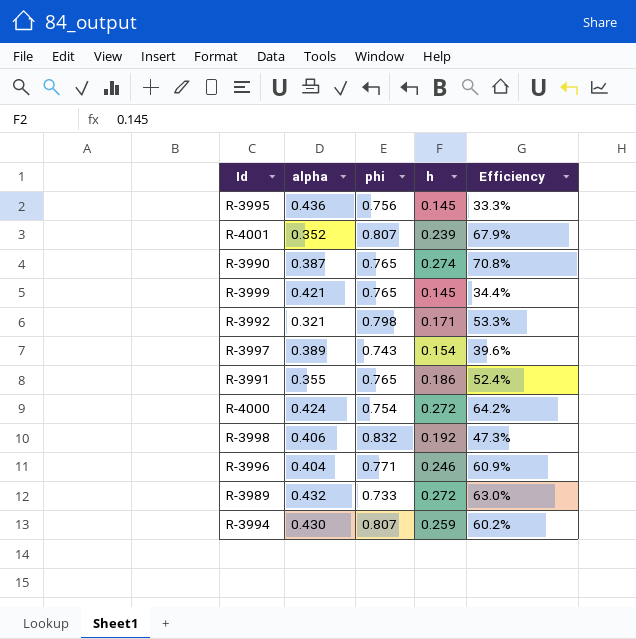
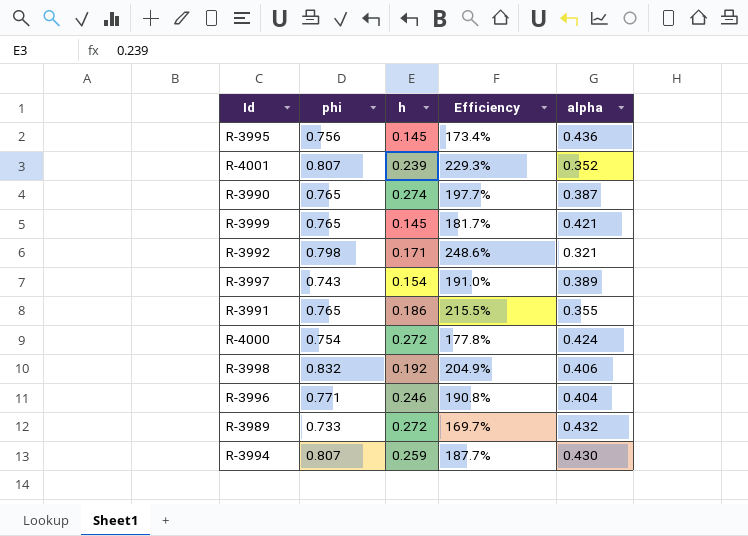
column Efficiency | formula: [h] / [alpha] -> [phi] / [alpha]
column alpha | position: 2 -> 5

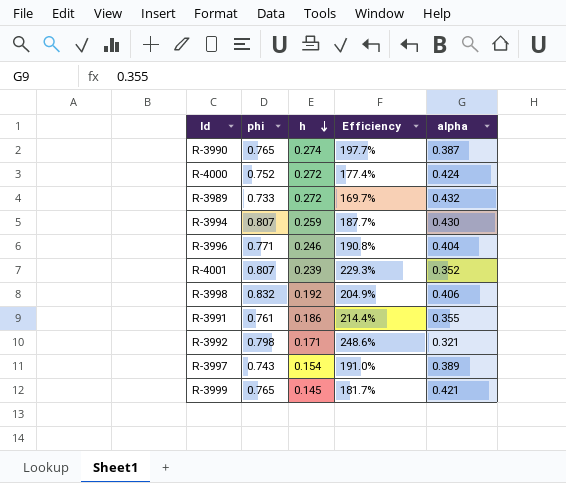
row order: none -> h descending
row R-3995: 0.756 | 0.145 | 173.4% | 0.436 -> none
R-4000 | phi: 0.754 -> 0.752
R-4000 | Efficiency: 177.8% -> 177.4%
R-3991 | phi: 0.765 -> 0.761
R-3991 | Efficiency: 215.5% -> 214.4%

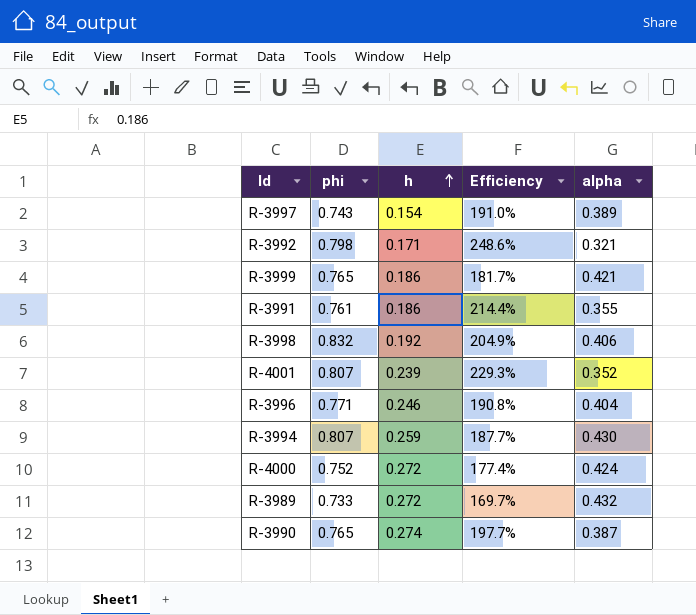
row order: h descending -> h ascending
R-3999 | h: 0.145 -> 0.186

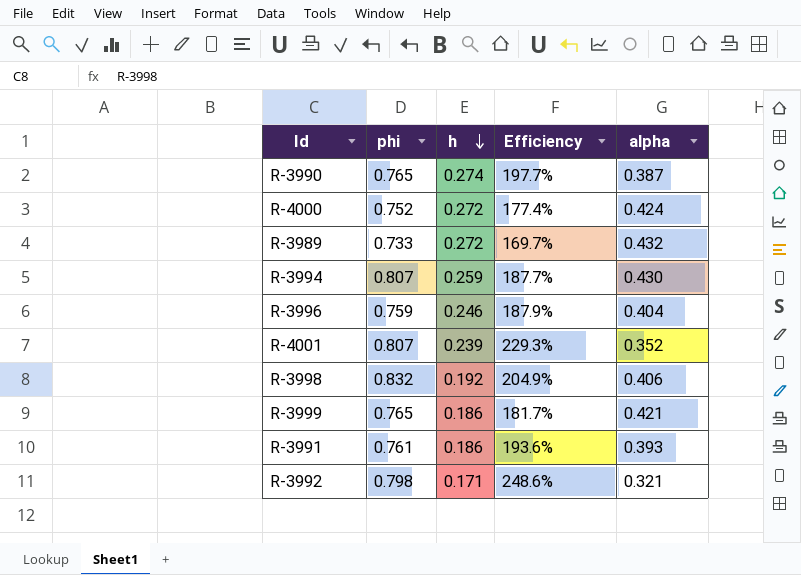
row order: h ascending -> h descending
row R-3997: 0.743 | 0.154 | 191.0% | 0.389 -> none
R-3996 | phi: 0.771 -> 0.759
R-3996 | Efficiency: 190.8% -> 187.9%
R-3991 | Efficiency: 214.4% -> 193.6%
R-3991 | alpha: 0.355 -> 0.393

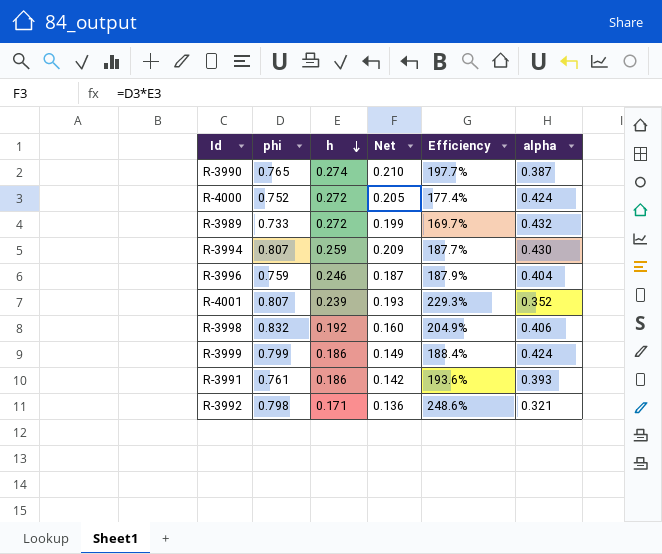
column Net | formula: none -> [phi] * [h]
R-3999 | phi: 0.765 -> 0.799
R-3999 | Efficiency: 181.7% -> 188.4%
R-3999 | alpha: 0.421 -> 0.424

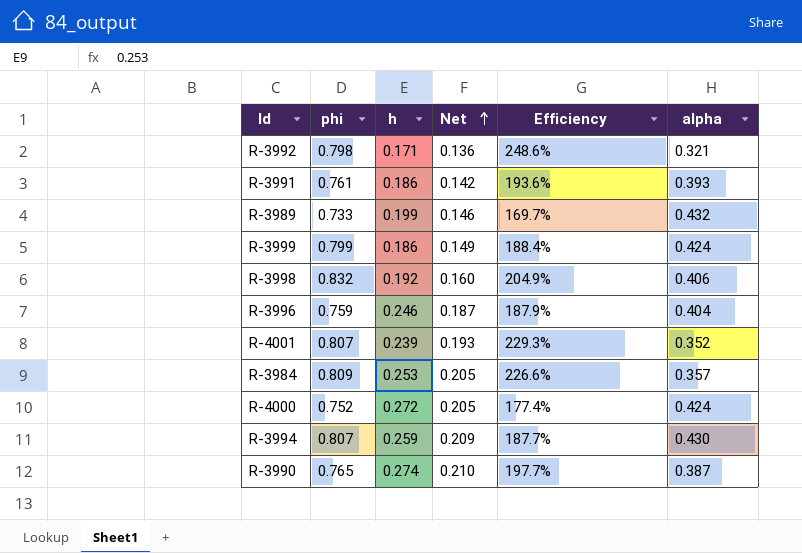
row order: h descending -> Net ascending
R-3989 | h: 0.272 -> 0.199
R-3989 | Net: 0.199 -> 0.146
row R-3984: none -> 0.809 | 0.253 | 0.205 | 226.6% | 0.357

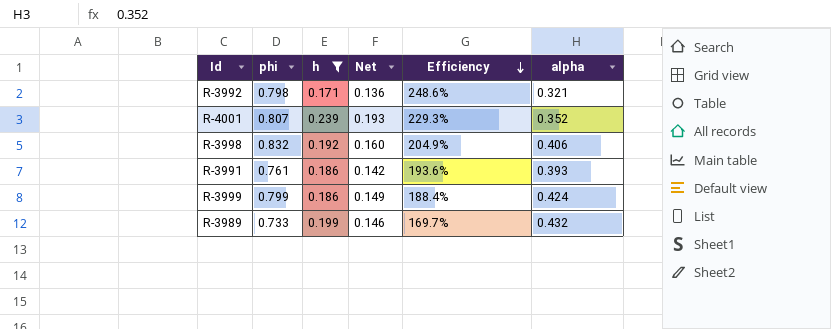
filter: none -> h <= 0.239
row order: Net ascending -> Efficiency descending

